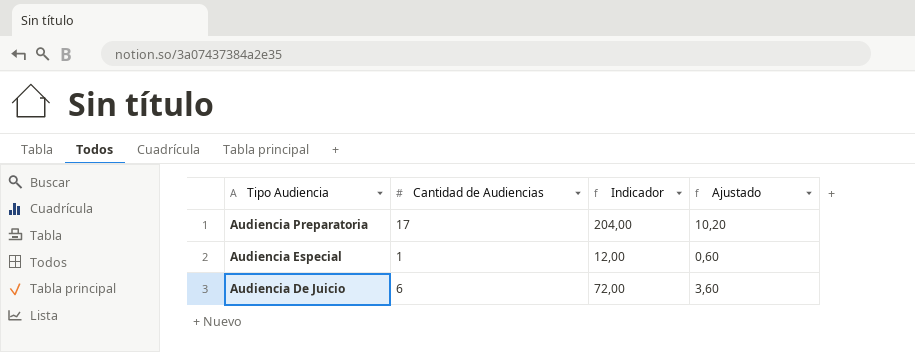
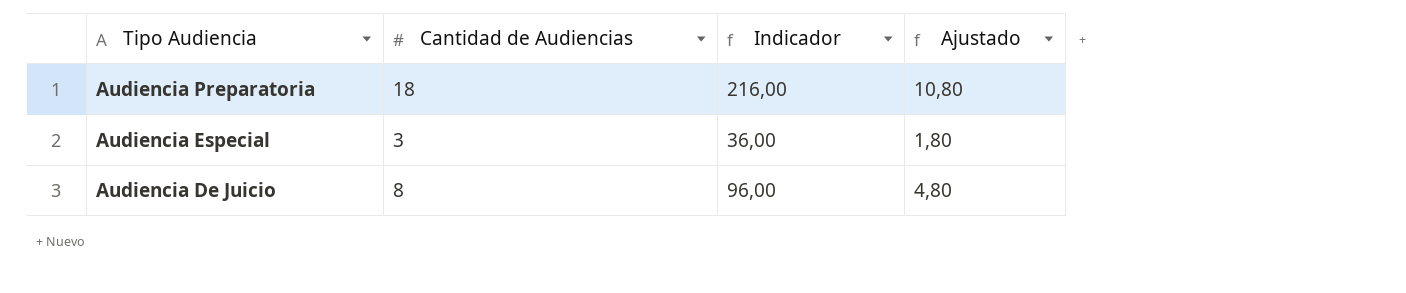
Audiencia Preparatoria | Cantidad de Audiencias: 17 -> 18
Audiencia Preparatoria | Indicador: 204,00 -> 216,00
Audiencia Preparatoria | Ajustado: 10,20 -> 10,80
Audiencia Especial | Cantidad de Audiencias: 1 -> 3
Audiencia Especial | Indicador: 12,00 -> 36,00
Audiencia Especial | Ajustado: 0,60 -> 1,80
Audiencia De Juicio | Cantidad de Audiencias: 6 -> 8
Audiencia De Juicio | Indicador: 72,00 -> 96,00
Audiencia De Juicio | Ajustado: 3,60 -> 4,80

